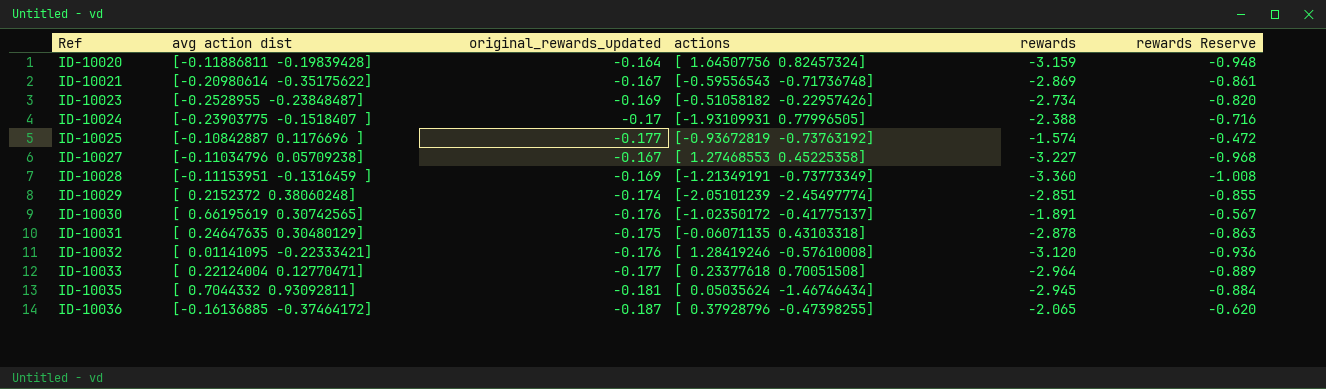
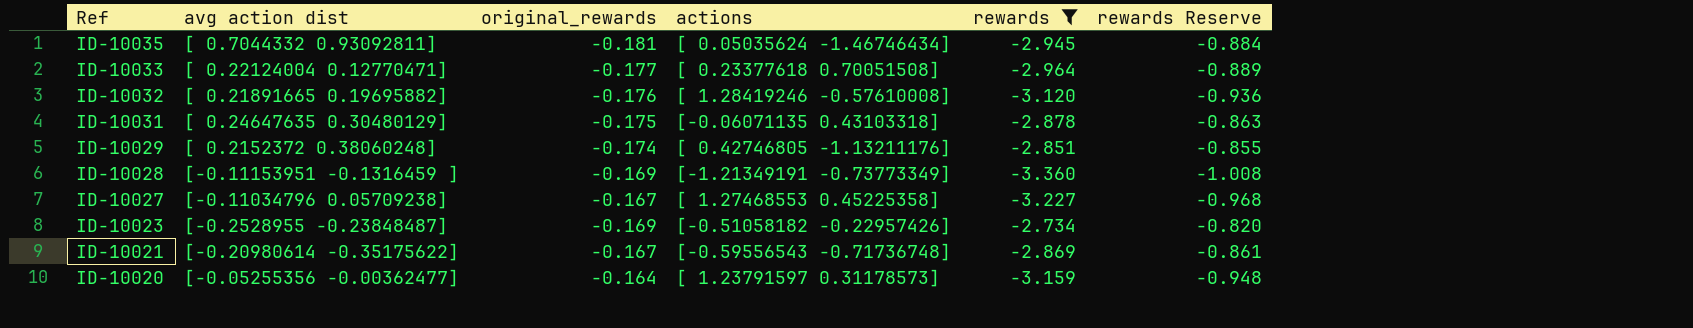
filter: none -> rewards <= -2.734
row order: Ref ascending -> Ref descending
column name: original_rewards_updated -> original_rewards
ID-10032 | avg action dist: [ 0.01141095 -0.22333421] -> [ 0.21891665 0.19695882]
ID-10029 | actions: [-2.05101239 -2.45497774] -> [ 0.42746805 -1.13211176]
ID-10020 | avg action dist: [-0.11886811 -0.19839428] -> [-0.05255356 -0.00362477]
ID-10020 | actions: [ 1.64507756 0.82457324] -> [ 1.23791597 0.31178573]

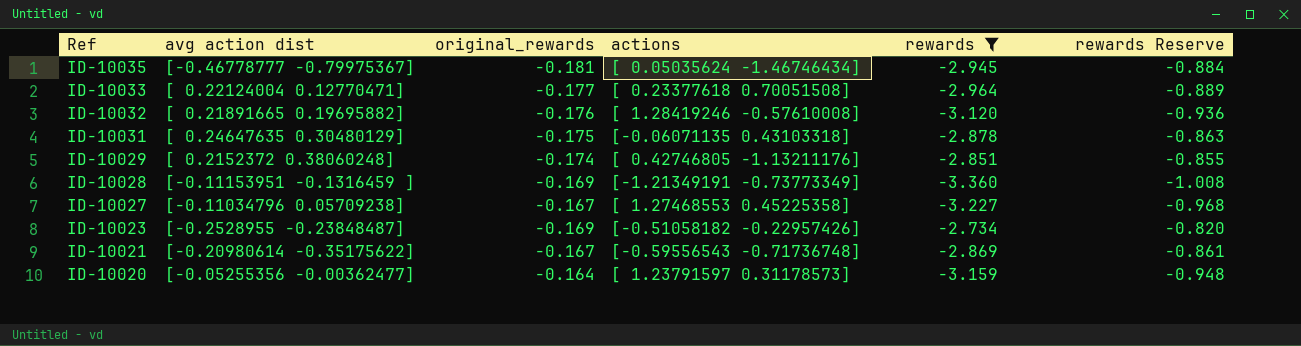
ID-10035 | avg action dist: [ 0.7044332 0.93092811] -> [-0.46778777 -0.79975367]

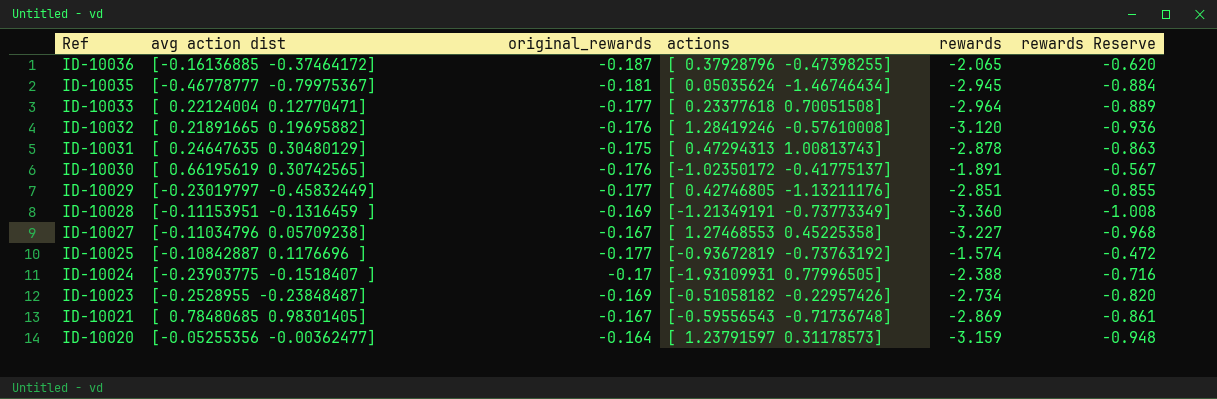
filter: rewards <= -2.734 -> none
ID-10031 | actions: [-0.06071135 0.43103318] -> [ 0.47294313 1.00813743]
ID-10029 | avg action dist: [ 0.2152372 0.38060248] -> [-0.23019797 -0.45832449]
ID-10029 | original_rewards: -0.174 -> -0.177
ID-10021 | avg action dist: [-0.20980614 -0.35175622] -> [ 0.78480685 0.98301405]

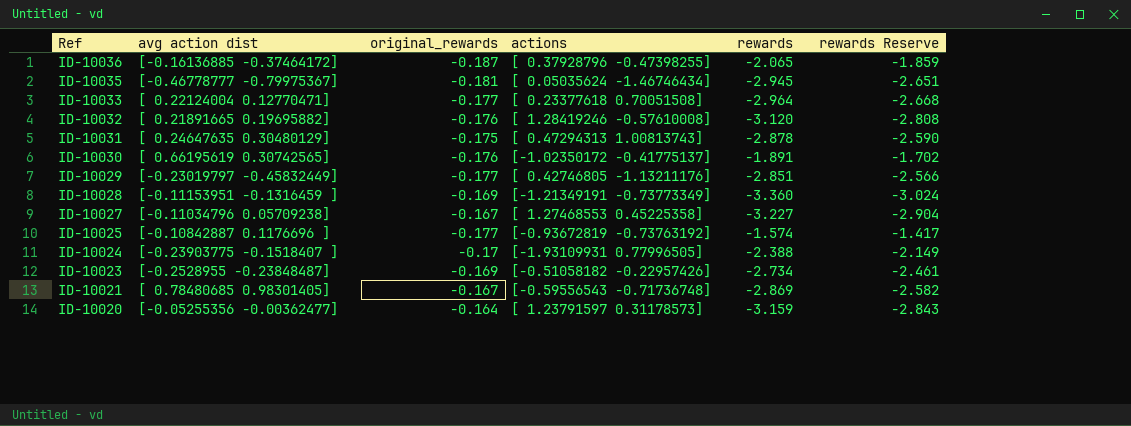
column rewards Reserve | formula: [rewards] * 0.3 -> [rewards] * 0.9

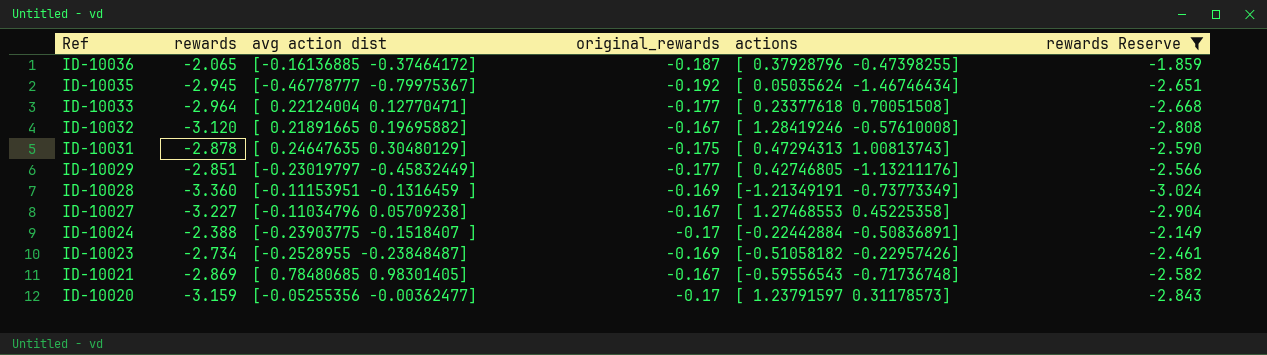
filter: none -> rewards Reserve <= -1.859
column rewards | position: 5 -> 2
ID-10035 | original_rewards: -0.181 -> -0.192
ID-10032 | original_rewards: -0.176 -> -0.167
ID-10024 | actions: [-1.93109931 0.77996505] -> [-0.22442884 -0.50836891]
ID-10020 | original_rewards: -0.164 -> -0.17

